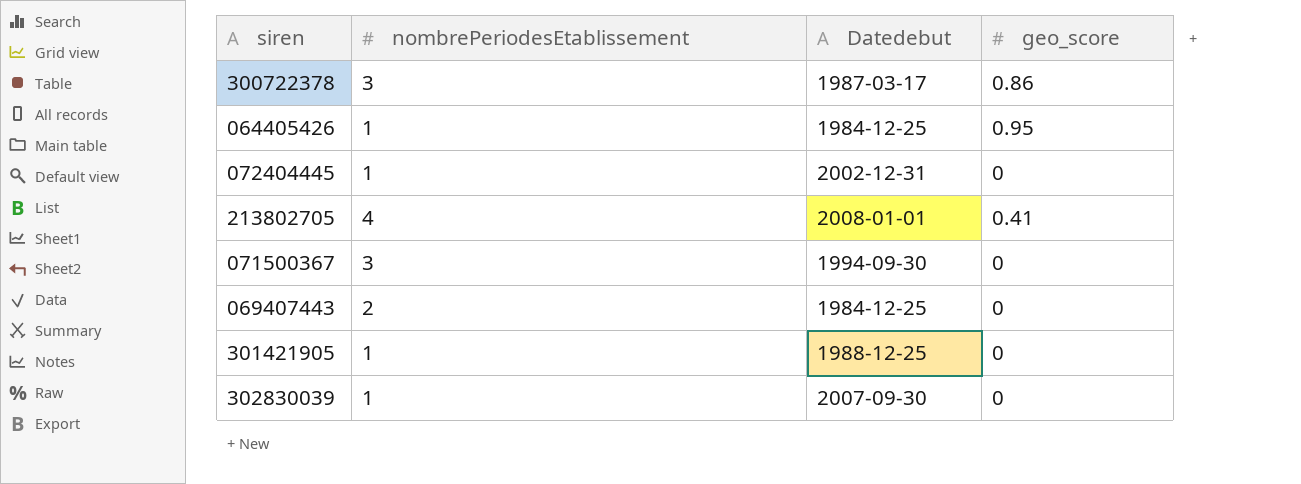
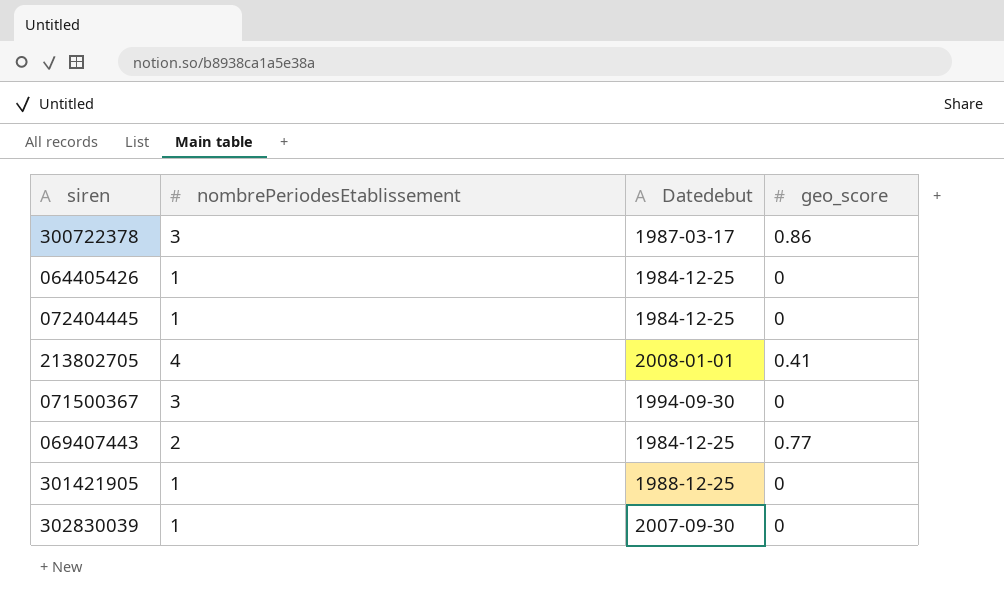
064405426 | geo_score: 0.95 -> 0
072404445 | Datedebut: 2002-12-31 -> 1984-12-25
069407443 | geo_score: 0 -> 0.77

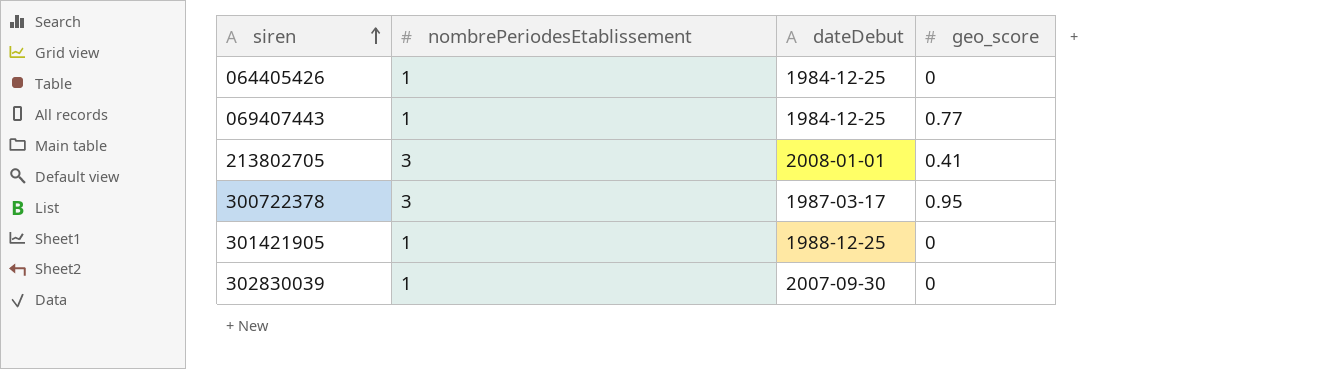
row order: none -> siren ascending
column name: Datedebut -> dateDebut
row 072404445: 1 | 1984-12-25 | 0 -> none
row 071500367: 3 | 1994-09-30 | 0 -> none
069407443 | nombrePeriodesEtablissement: 2 -> 1
213802705 | nombrePeriodesEtablissement: 4 -> 3
300722378 | geo_score: 0.86 -> 0.95

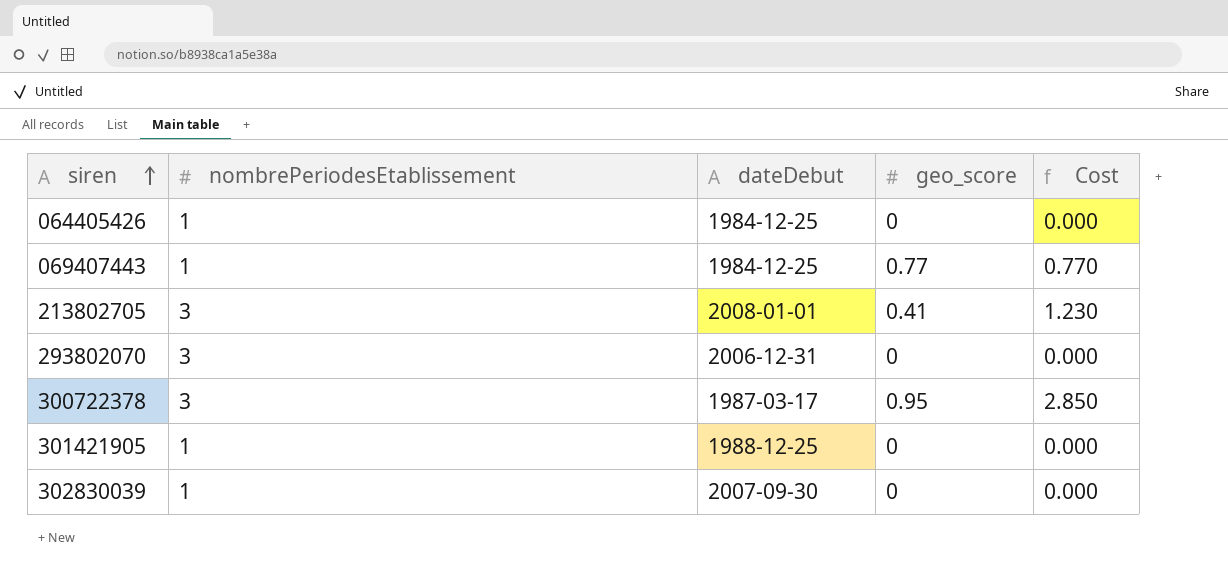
column Cost | formula: none -> [nombrePeriodesEtablissement] * [geo_score]
row 293802070: none -> 3 | 2006-12-31 | 0 | 0.000

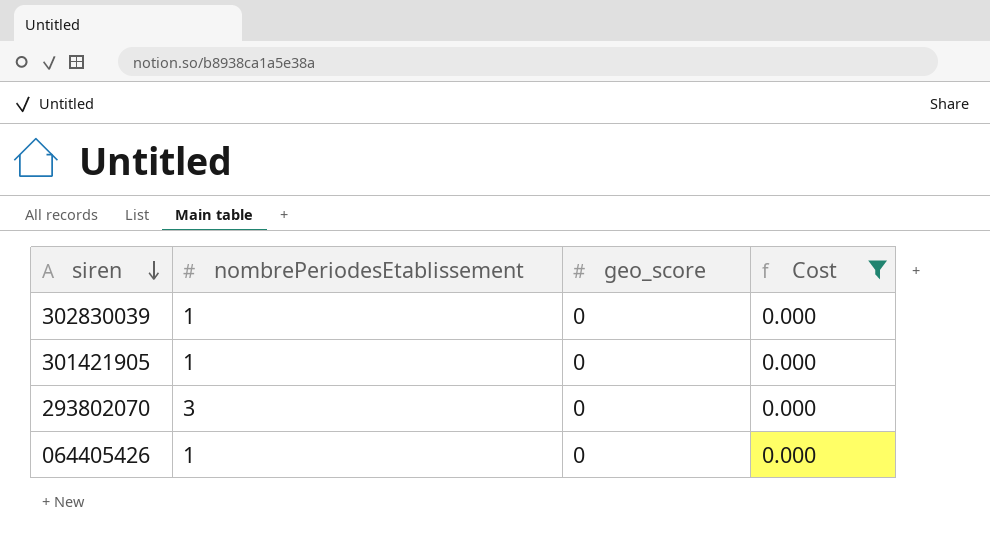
filter: none -> Cost = 0.000
row order: siren ascending -> siren descending
column dateDebut | position: 3 -> none

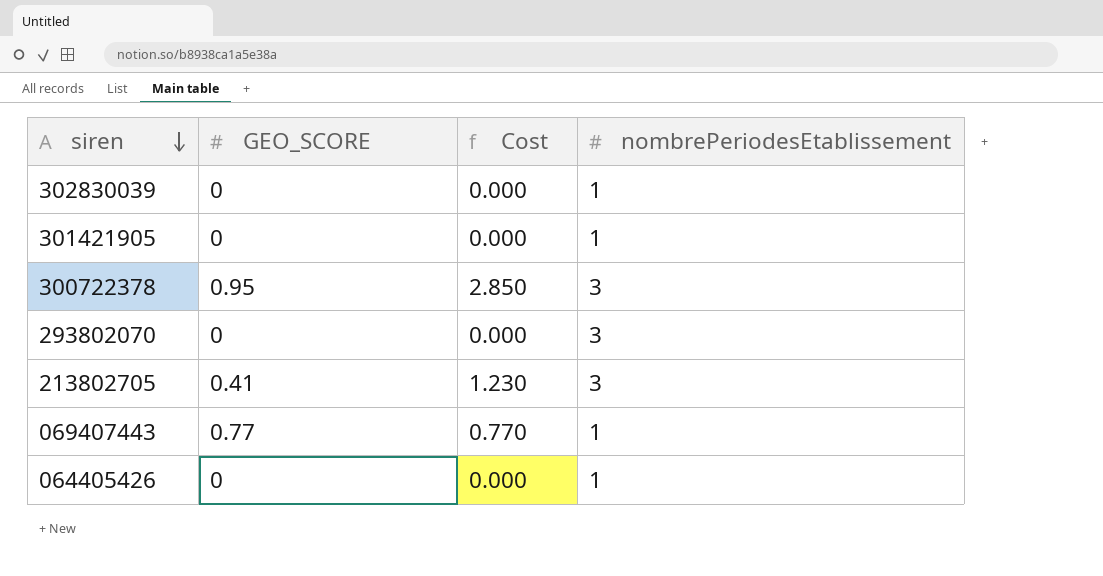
filter: Cost = 0.000 -> none
column name: geo_score -> GEO_SCORE
column nombrePeriodesEtablissement | position: 2 -> 4

